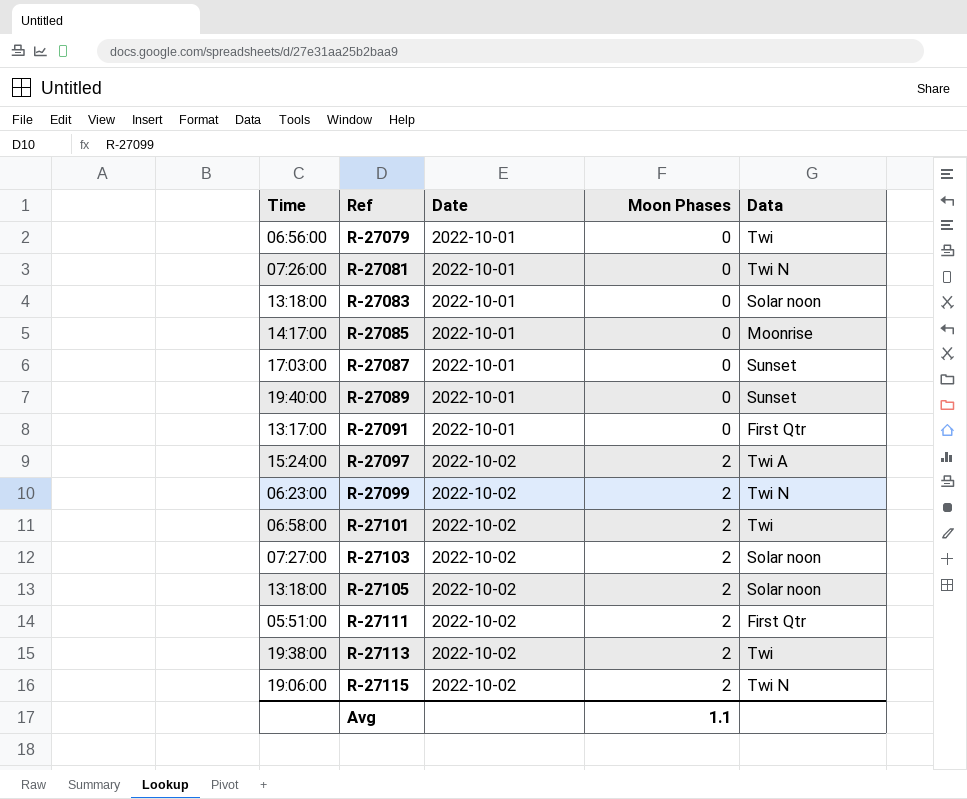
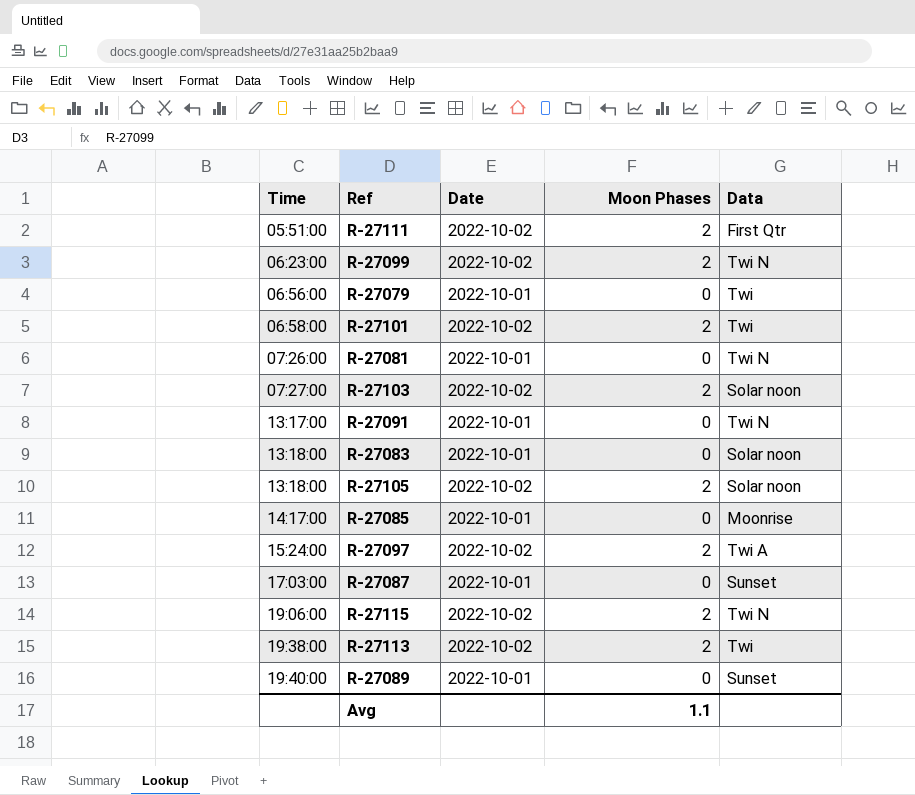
row order: Ref ascending -> Time ascending
R-27091 | Data: First Qtr -> Twi N

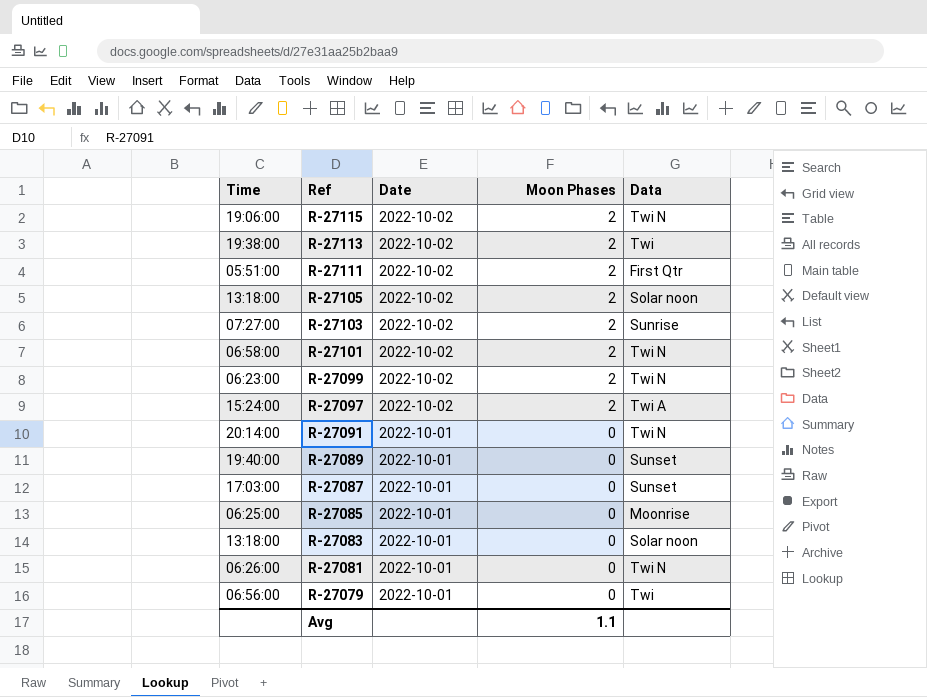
row order: Time ascending -> Ref descending
R-27103 | Data: Solar noon -> Sunrise
R-27101 | Data: Twi -> Twi N
R-27091 | Time: 13:17:00 -> 20:14:00
R-27085 | Time: 14:17:00 -> 06:25:00
R-27081 | Time: 07:26:00 -> 06:26:00

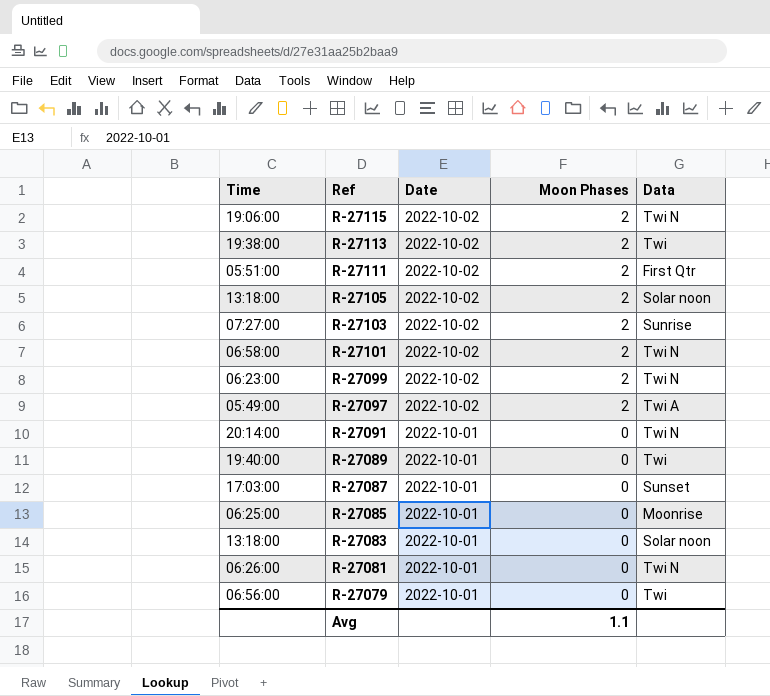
R-27097 | Time: 15:24:00 -> 05:49:00
R-27089 | Data: Sunset -> Twi

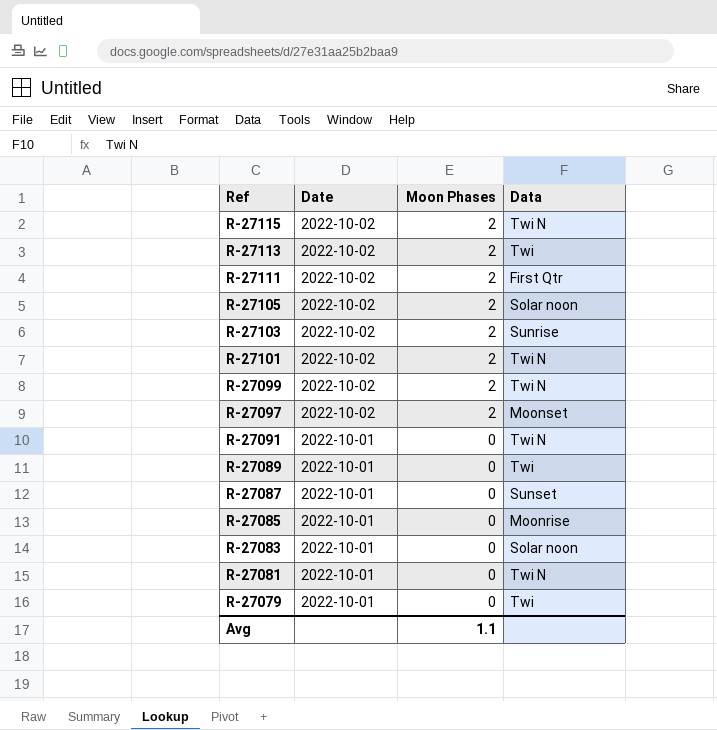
column Time | position: 1 -> none
R-27097 | Data: Twi A -> Moonset

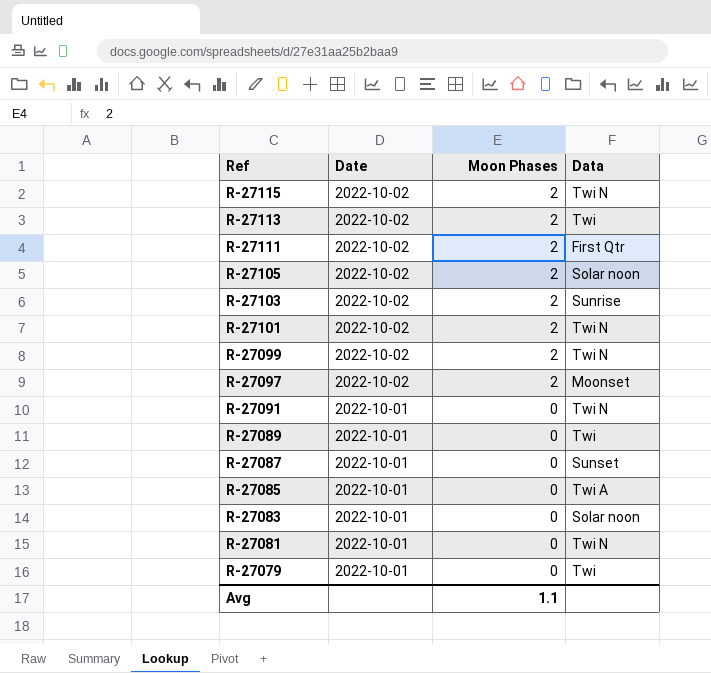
R-27085 | Data: Moonrise -> Twi A

